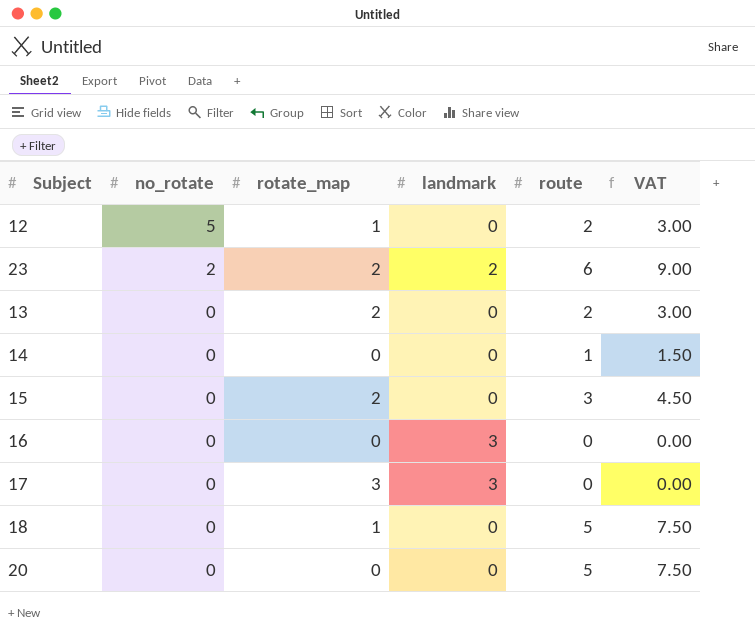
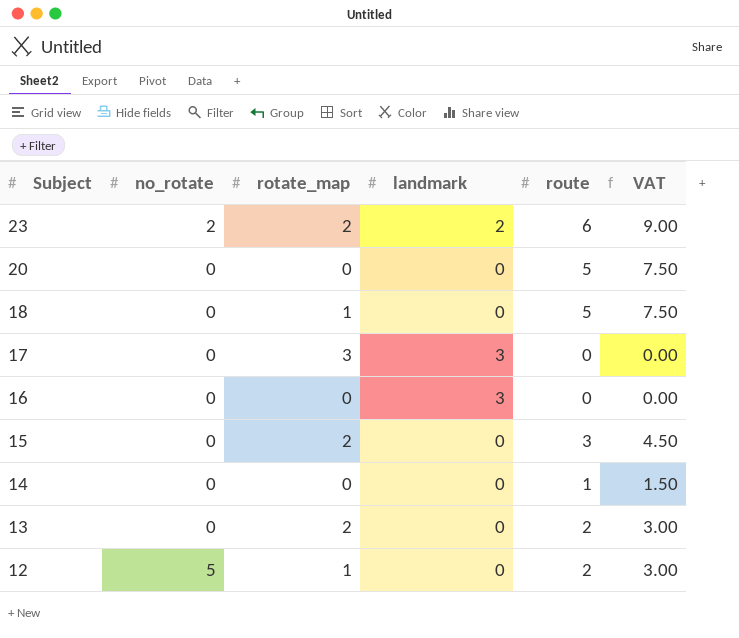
row order: no_rotate descending -> Subject descending

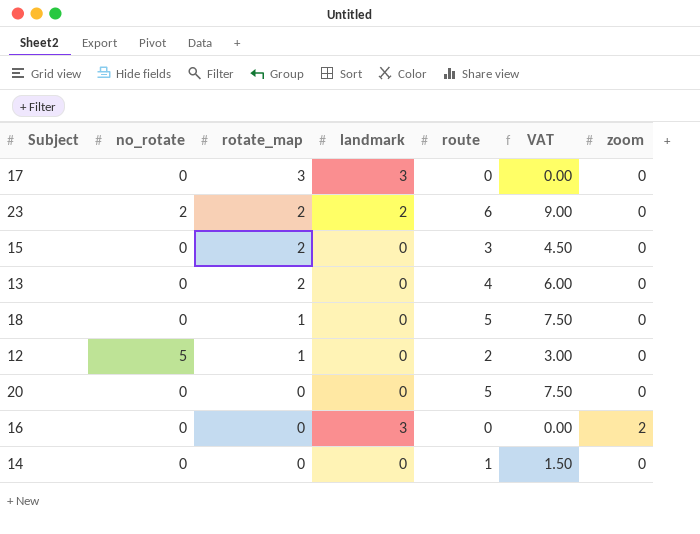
row order: Subject descending -> rotate_map descending
column zoom | position: none -> 7
13 | route: 2 -> 4
13 | VAT: 3.00 -> 6.00

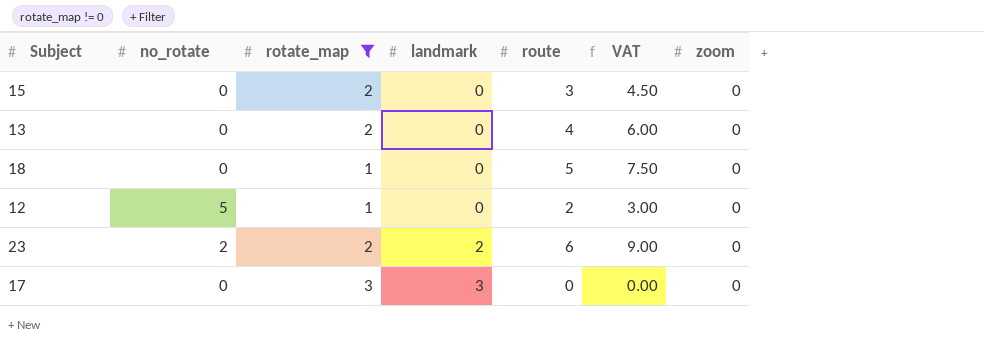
filter: none -> rotate_map != 0
row order: rotate_map descending -> landmark ascending

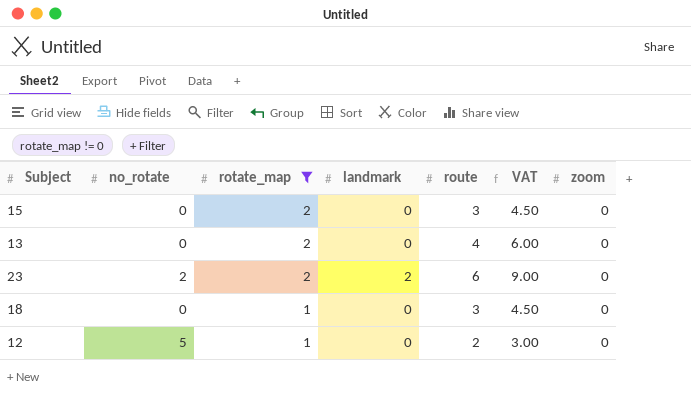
row order: landmark ascending -> rotate_map descending
row 17: 0 | 3 | 3 | 0 | 0.00 | 0 -> none
18 | route: 5 -> 3
18 | VAT: 7.50 -> 4.50

